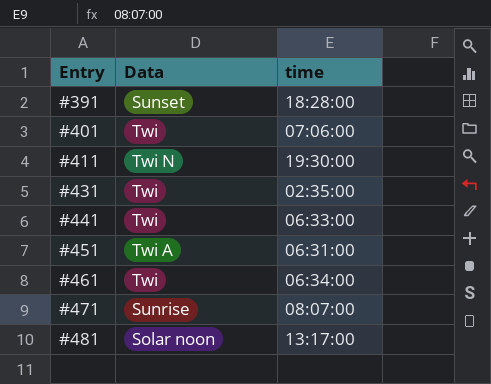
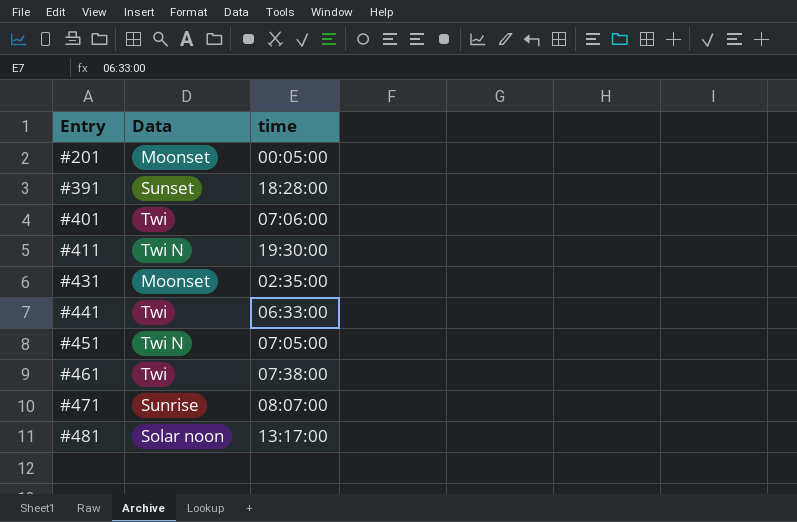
row #201: none -> Moonset | 00:05:00
#431 | Data: Twi -> Moonset
#451 | Data: Twi A -> Twi N
#451 | time: 06:31:00 -> 07:05:00
#461 | time: 06:34:00 -> 07:38:00

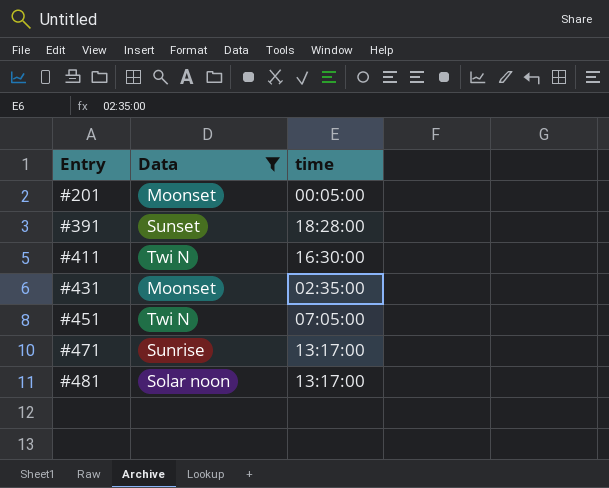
filter: none -> Data != Twi
#411 | time: 19:30:00 -> 16:30:00
#471 | time: 08:07:00 -> 13:17:00

